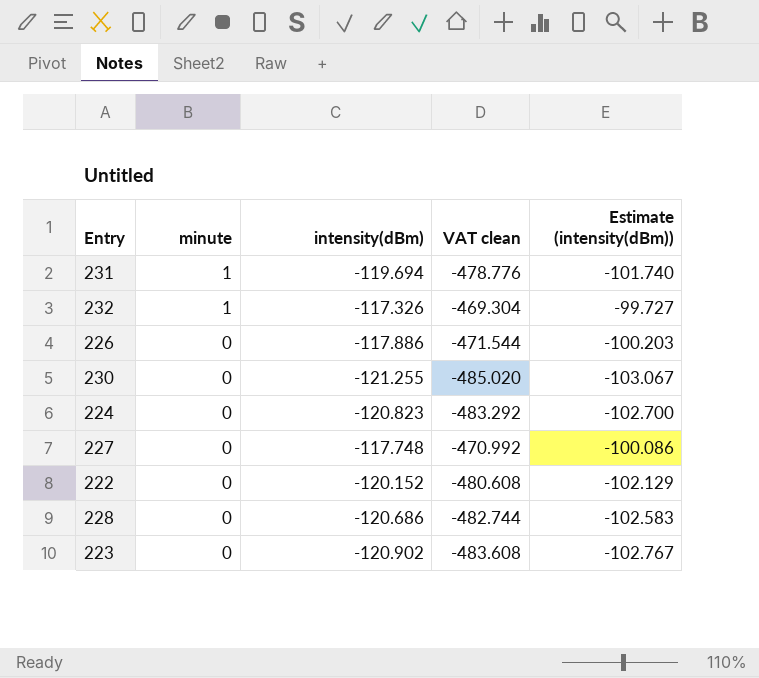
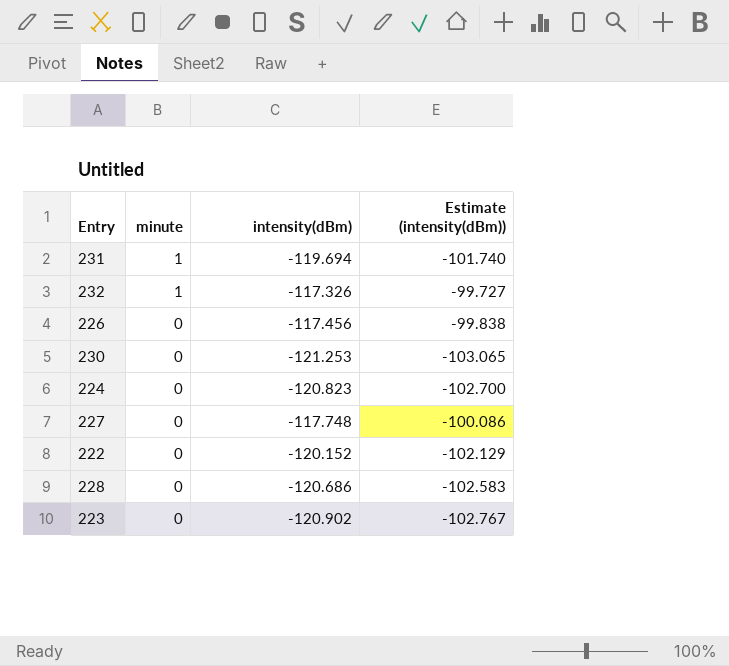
column VAT clean | formula: [intensity(dBm)] * 4 -> none
226 | intensity(dBm): -117.886 -> -117.456
226 | Estimate (intensity(dBm)): -100.203 -> -99.838
230 | intensity(dBm): -121.255 -> -121.253
230 | Estimate (intensity(dBm)): -103.067 -> -103.065

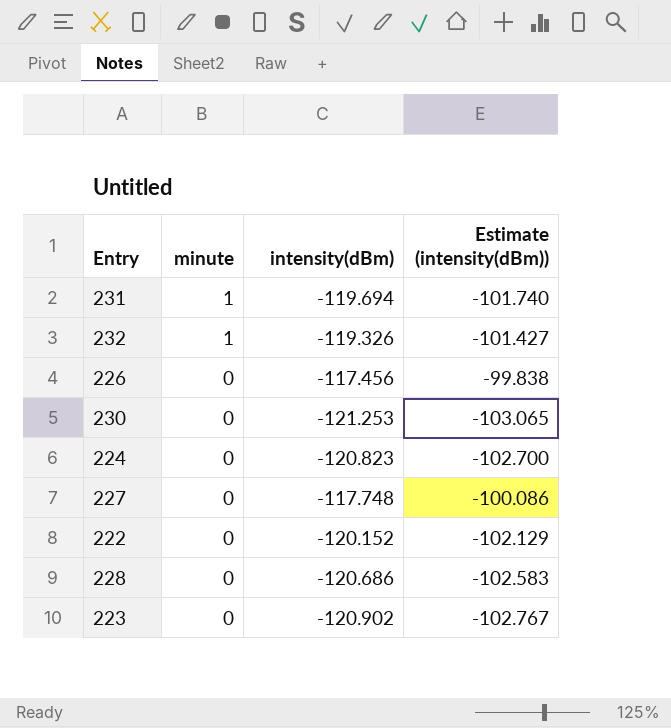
232 | intensity(dBm): -117.326 -> -119.326
232 | Estimate (intensity(dBm)): -99.727 -> -101.427

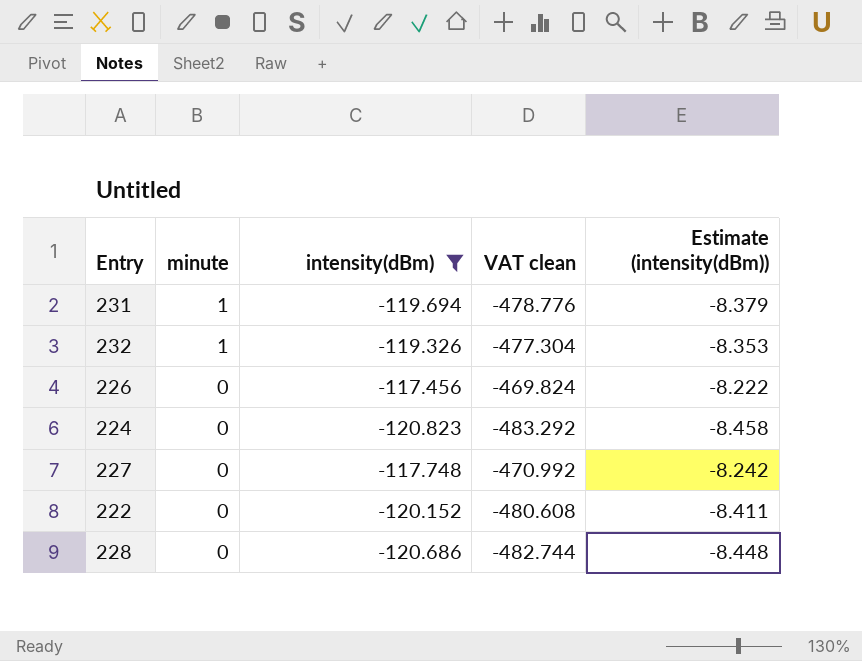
filter: none -> intensity(dBm) >= -120.823
column VAT clean | formula: none -> [intensity(dBm)] * 4
column Estimate (intensity(dBm)) | formula: [intensity(dBm)] * 0.85 -> [intensity(dBm)] * 0.07

